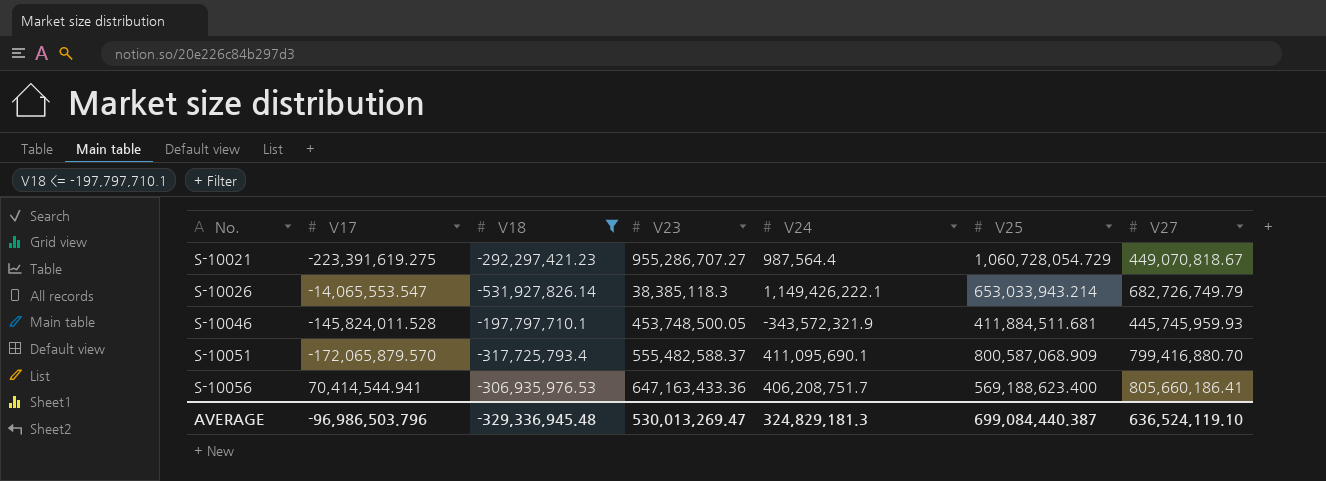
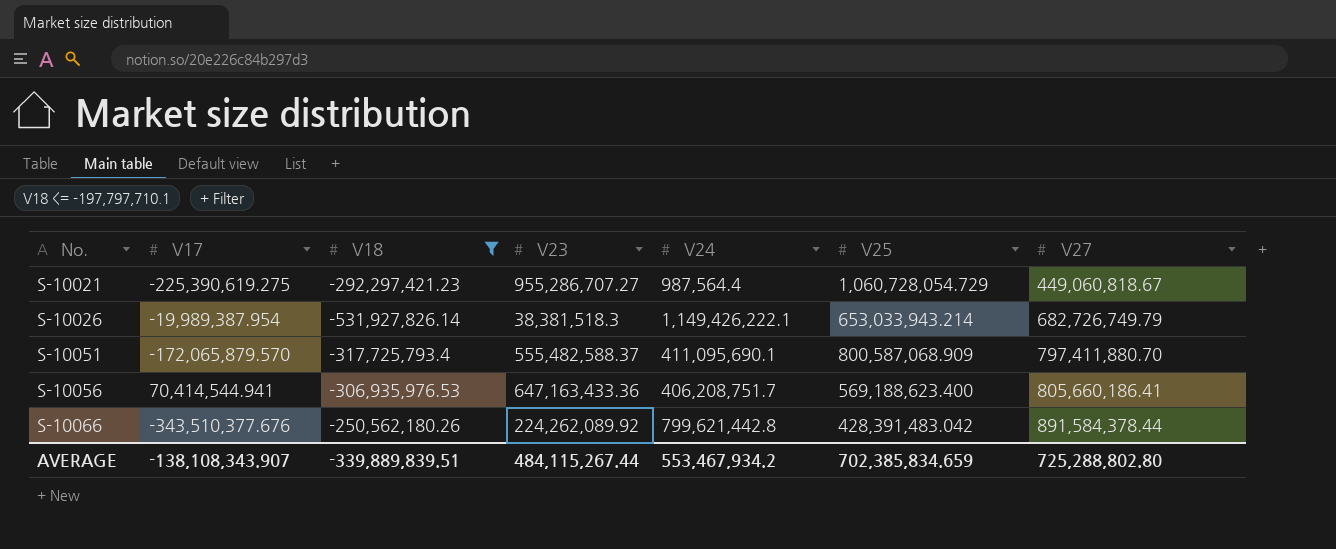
row S-10046: -145,824,011.528 | -197,797,710.1 | 453,748,500.05 | -343,572,321.9 | 411,884,511.681 | 445,745,959.93 -> none
S-10021 | V17: -223,391,619.275 -> -225,390,619.275
S-10021 | V27: 449,070,818.67 -> 449,060,818.67
S-10026 | V17: -14,065,553.547 -> -19,989,387.954
S-10026 | V23: 38,385,118.3 -> 38,381,518.3
S-10051 | V27: 799,416,880.70 -> 797,411,880.70
row S-10066: none -> -343,510,377.676 | -250,562,180.26 | 224,262,089.92 | 799,621,442.8 | 428,391,483.042 | 891,584,378.44
AVERAGE | V17: -96,986,503.796 -> -138,108,343.907
AVERAGE | V18: -329,336,945.48 -> -339,889,839.51
AVERAGE | V23: 530,013,269.47 -> 484,115,267.44
AVERAGE | V24: 324,829,181.3 -> 553,467,934.2
AVERAGE | V25: 699,084,440.387 -> 702,385,834.659
AVERAGE | V27: 636,524,119.10 -> 725,288,802.80

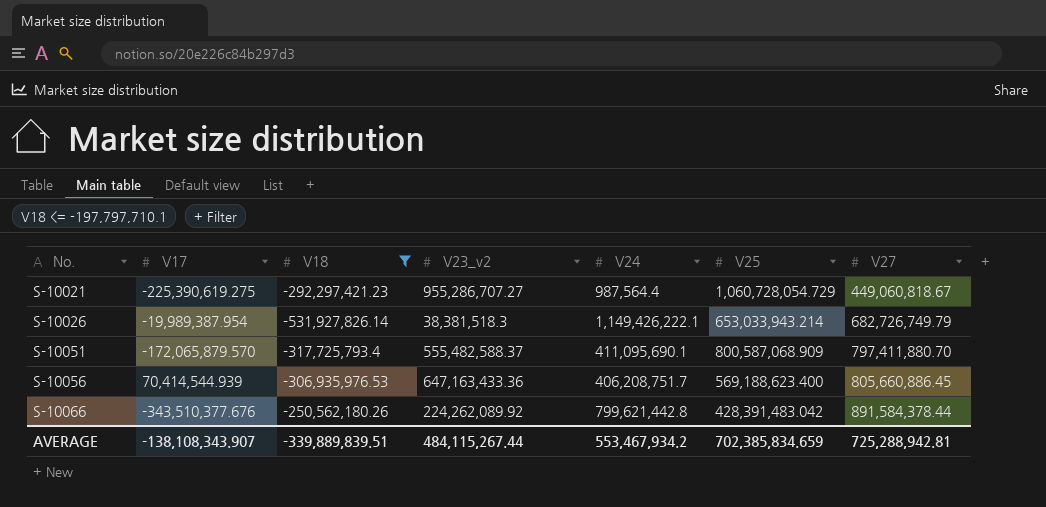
column name: V23 -> V23_v2
S-10056 | V17: 70,414,544.941 -> 70,414,544.939
S-10056 | V27: 805,660,186.41 -> 805,660,886.45
AVERAGE | V27: 725,288,802.80 -> 725,288,942.81

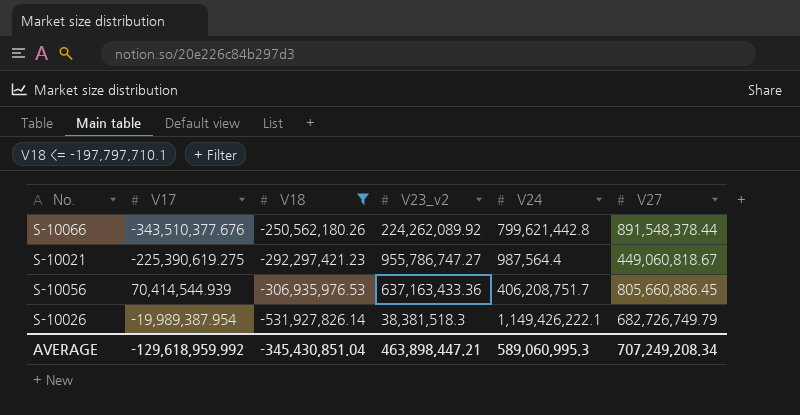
row order: No. ascending -> V18 descending
column V25 | position: 6 -> none
row S-10051: -172,065,879.570 | -317,725,793.4 | 555,482,588.37 | 411,095,690.1 | 800,587,068.909 | 797,411,880.70 -> none
S-10066 | V27: 891,584,378.44 -> 891,548,378.44
S-10021 | V23_v2: 955,286,707.27 -> 955,786,747.27
S-10056 | V23_v2: 647,163,433.36 -> 637,163,433.36
AVERAGE | V17: -138,108,343.907 -> -129,618,959.992
AVERAGE | V18: -339,889,839.51 -> -345,430,851.04
AVERAGE | V23_v2: 484,115,267.44 -> 463,898,447.21
AVERAGE | V24: 553,467,934.2 -> 589,060,995.3
AVERAGE | V27: 725,288,942.81 -> 707,249,208.34

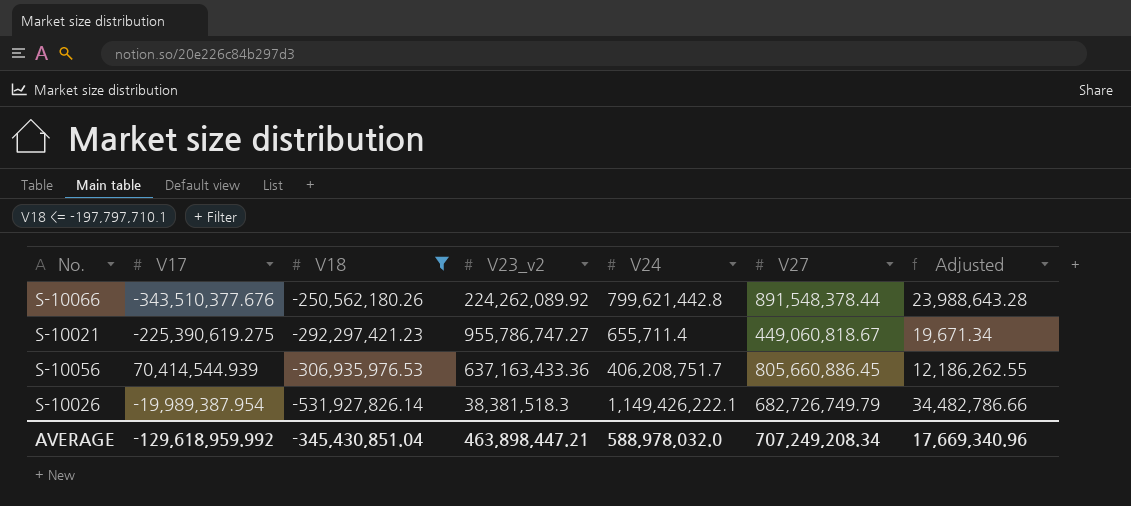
column Adjusted | formula: none -> [V24] * 0.03
S-10021 | V24: 987,564.4 -> 655,711.4
AVERAGE | V24: 589,060,995.3 -> 588,978,032.0

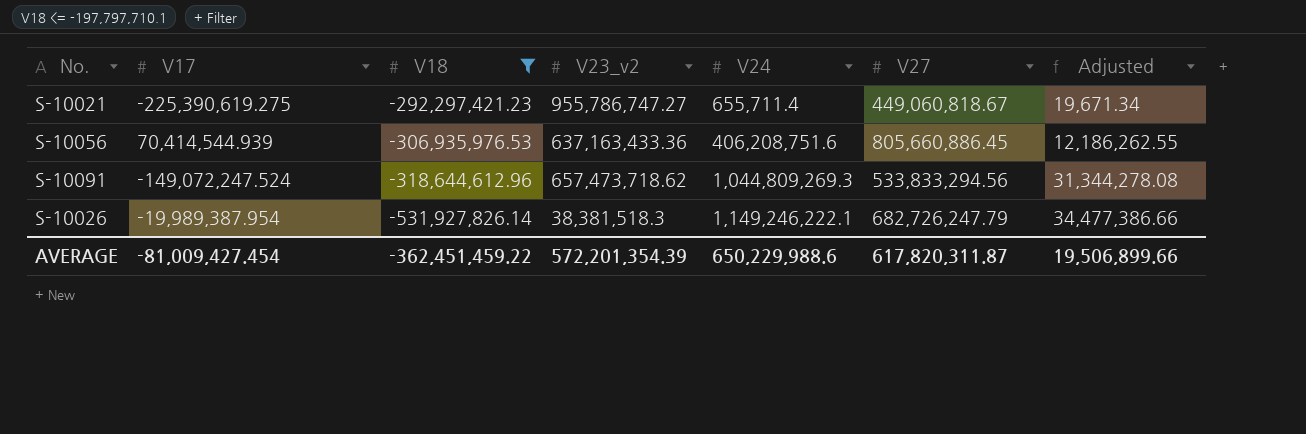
row S-10066: -343,510,377.676 | -250,562,180.26 | 224,262,089.92 | 799,621,442.8 | 891,548,378.44 | 23,988,643.28 -> none
S-10056 | V24: 406,208,751.7 -> 406,208,751.6
row S-10091: none -> -149,072,247.524 | -318,644,612.96 | 657,473,718.62 | 1,044,809,269.3 | 533,833,294.56 | 31,344,278.08
S-10026 | V24: 1,149,426,222.1 -> 1,149,246,222.1
S-10026 | V27: 682,726,749.79 -> 682,726,247.79
S-10026 | Adjusted: 34,482,786.66 -> 34,477,386.66
AVERAGE | V17: -129,618,959.992 -> -81,009,427.454
AVERAGE | V18: -345,430,851.04 -> -362,451,459.22
AVERAGE | V23_v2: 463,898,447.21 -> 572,201,354.39
AVERAGE | V24: 588,978,032.0 -> 650,229,988.6
AVERAGE | V27: 707,249,208.34 -> 617,820,311.87
AVERAGE | Adjusted: 17,669,340.96 -> 19,506,899.66

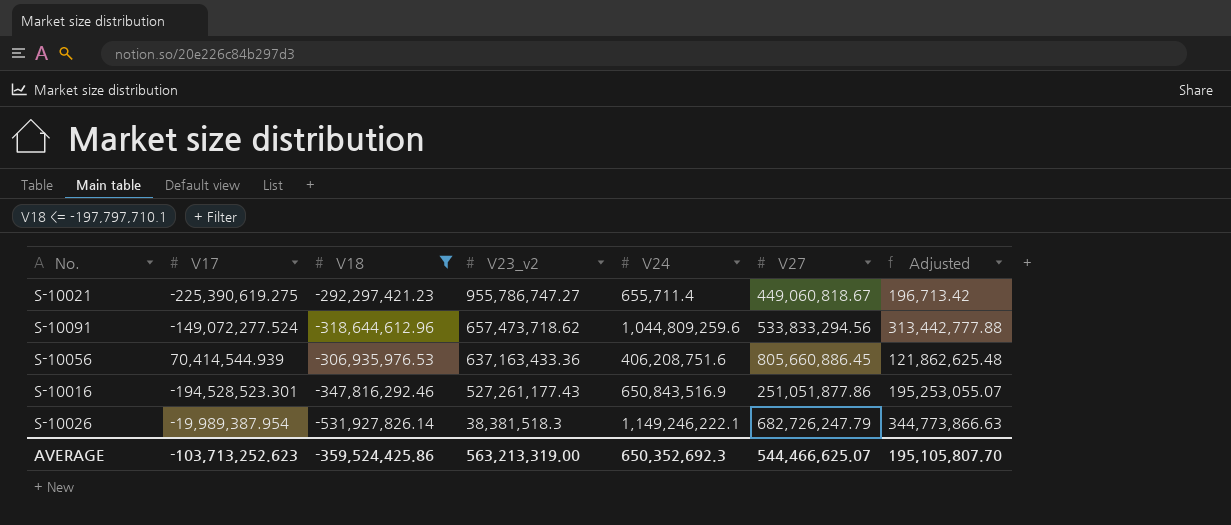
row order: V18 descending -> V23_v2 descending
column Adjusted | formula: [V24] * 0.03 -> [V24] * 0.3
S-10091 | V17: -149,072,247.524 -> -149,072,277.524
S-10091 | V24: 1,044,809,269.3 -> 1,044,809,259.6
row S-10016: none -> -194,528,523.301 | -347,816,292.46 | 527,261,177.43 | 650,843,516.9 | 251,051,877.86 | 195,253,055.07
AVERAGE | V17: -81,009,427.454 -> -103,713,252.623
AVERAGE | V18: -362,451,459.22 -> -359,524,425.86
AVERAGE | V23_v2: 572,201,354.39 -> 563,213,319.00
AVERAGE | V24: 650,229,988.6 -> 650,352,692.3
AVERAGE | V27: 617,820,311.87 -> 544,466,625.07
AVERAGE | Adjusted: 19,506,899.66 -> 195,105,807.70

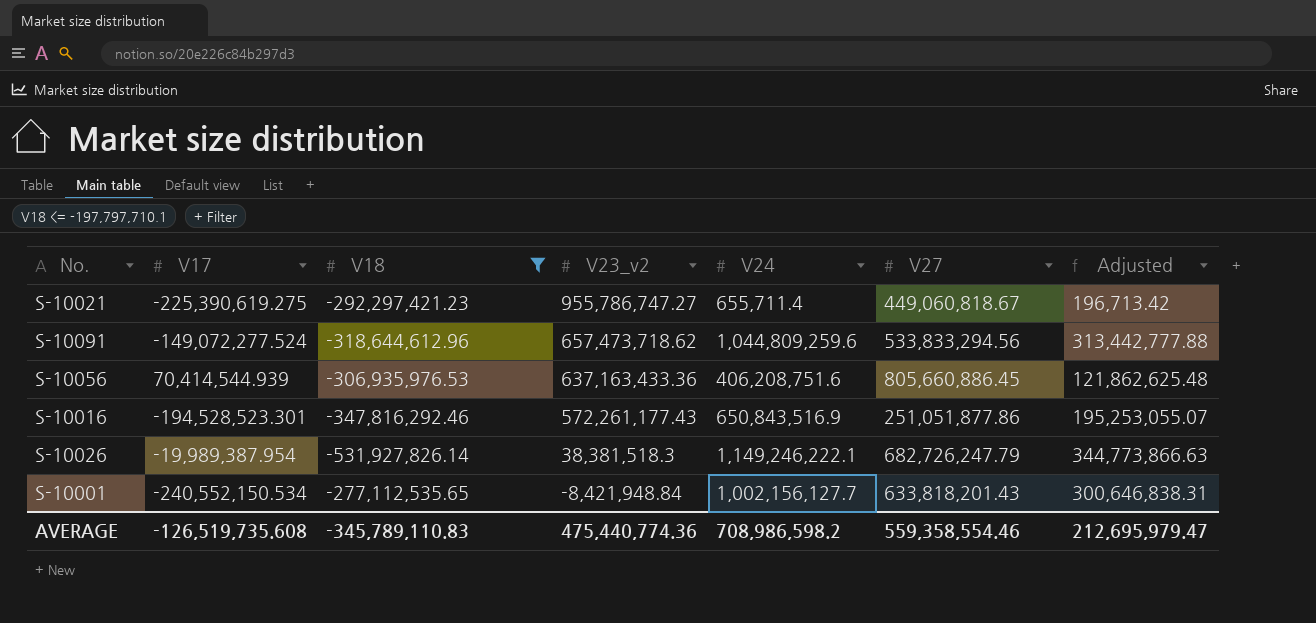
S-10016 | V23_v2: 527,261,177.43 -> 572,261,177.43
row S-10001: none -> -240,552,150.534 | -277,112,535.65 | -8,421,948.84 | 1,002,156,127.7 | 633,818,201.43 | 300,646,838.31
AVERAGE | V17: -103,713,252.623 -> -126,519,735.608
AVERAGE | V18: -359,524,425.86 -> -345,789,110.83
AVERAGE | V23_v2: 563,213,319.00 -> 475,440,774.36
AVERAGE | V24: 650,352,692.3 -> 708,986,598.2
AVERAGE | V27: 544,466,625.07 -> 559,358,554.46
AVERAGE | Adjusted: 195,105,807.70 -> 212,695,979.47

